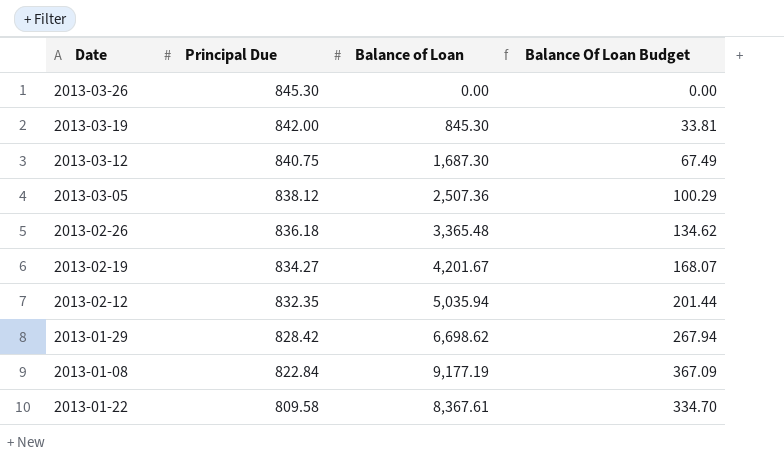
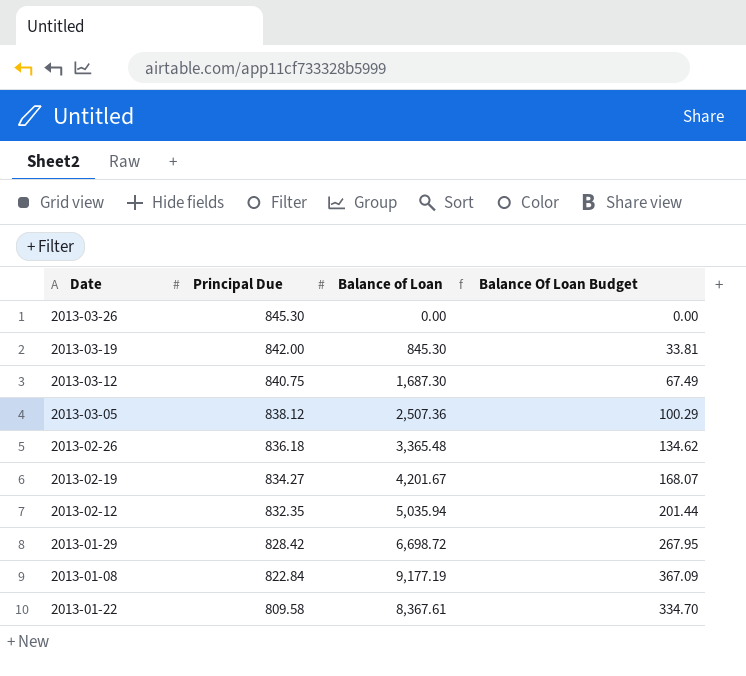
2013-01-29 | Balance of Loan: 6,698.62 -> 6,698.72
2013-01-29 | Balance Of Loan Budget: 267.94 -> 267.95

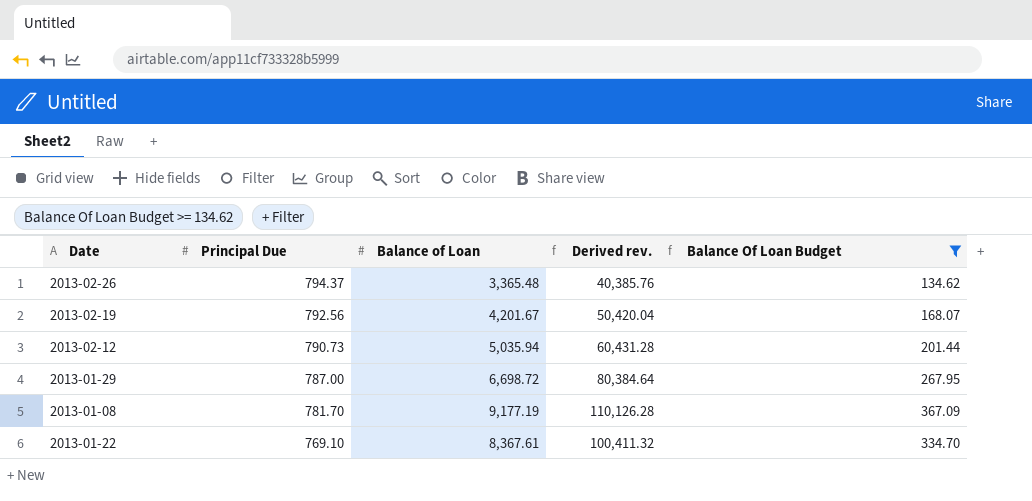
filter: none -> Balance Of Loan Budget >= 134.62
column Derived rev. | formula: none -> [Balance of Loan] * 12
2013-02-26 | Principal Due: 836.18 -> 794.37
2013-02-19 | Principal Due: 834.27 -> 792.56
2013-02-12 | Principal Due: 832.35 -> 790.73
2013-01-29 | Principal Due: 828.42 -> 787.00
2013-01-08 | Principal Due: 822.84 -> 781.70
2013-01-22 | Principal Due: 809.58 -> 769.10

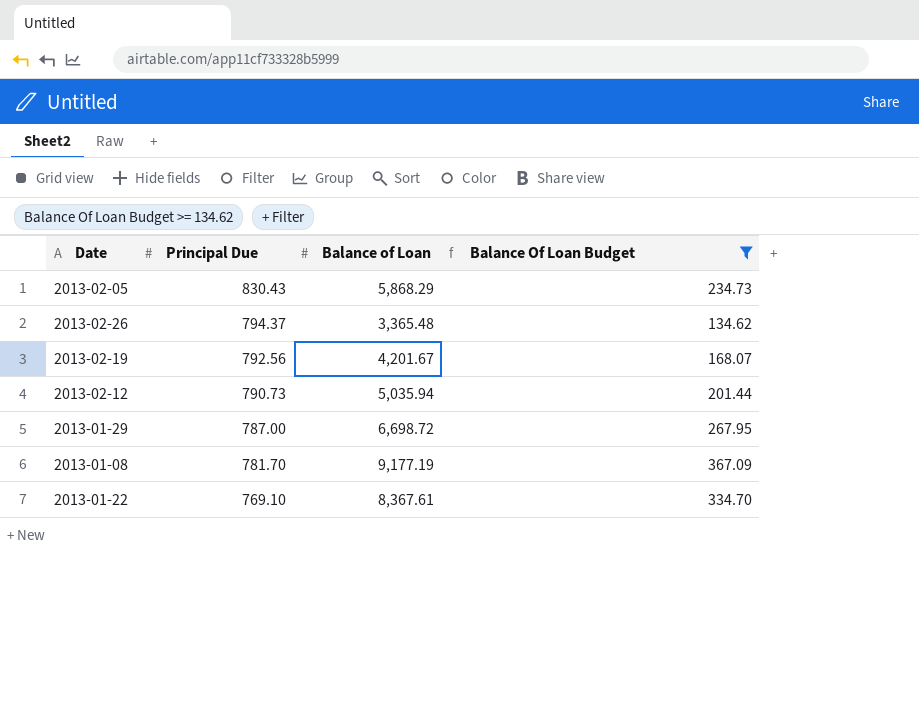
column Derived rev. | formula: [Balance of Loan] * 12 -> none
row 2013-02-05: none -> 830.43 | 5,868.29 | 234.73

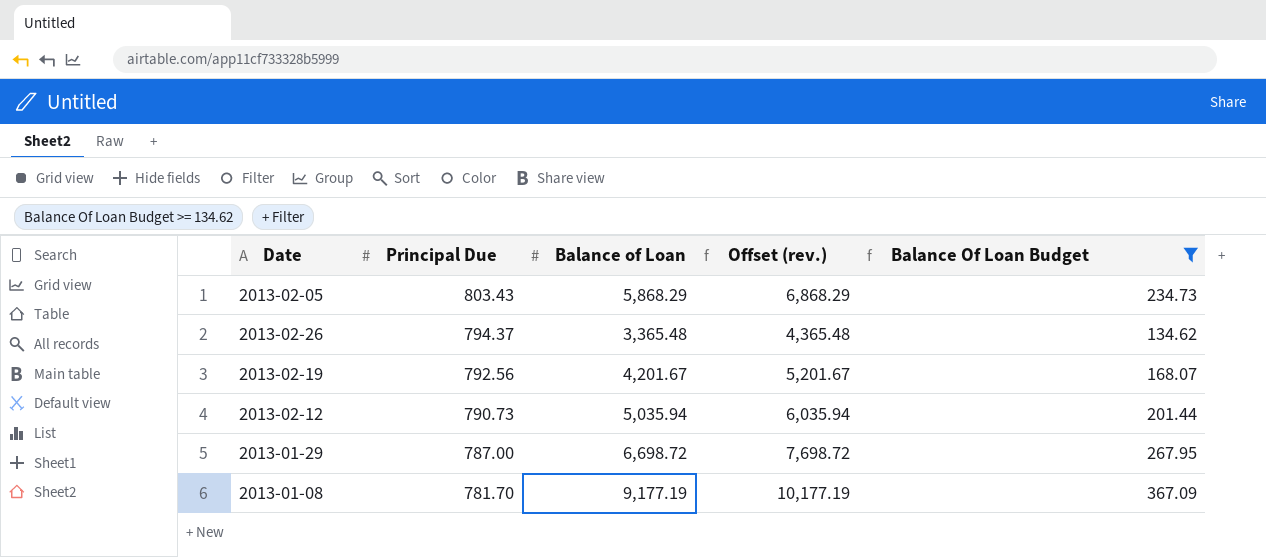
column Offset (rev.) | formula: none -> [Balance of Loan] + 1000
row 2013-01-22: 769.10 | 8,367.61 | 334.70 -> none
2013-02-05 | Principal Due: 830.43 -> 803.43

